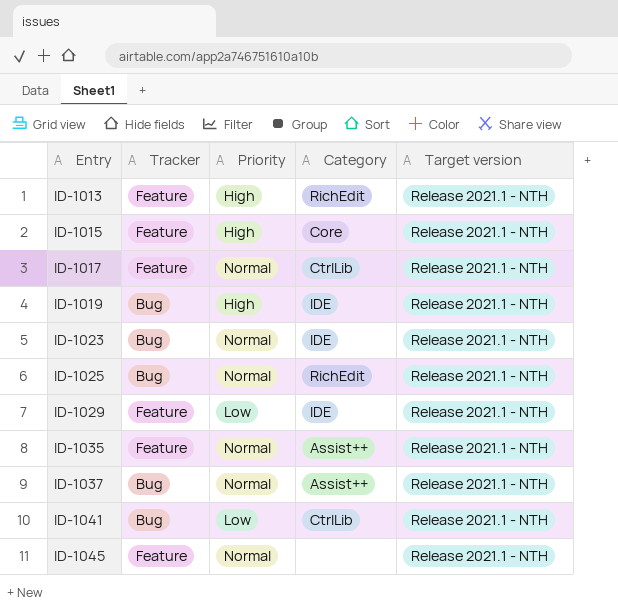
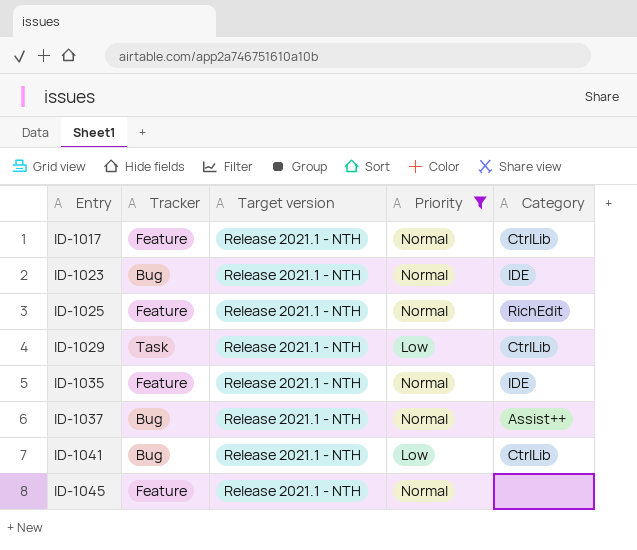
filter: none -> Priority != High
column Target version | position: 5 -> 3
ID-1025 | Tracker: Bug -> Feature
ID-1029 | Tracker: Feature -> Task
ID-1029 | Category: IDE -> CtrlLib
ID-1035 | Category: Assist++ -> IDE

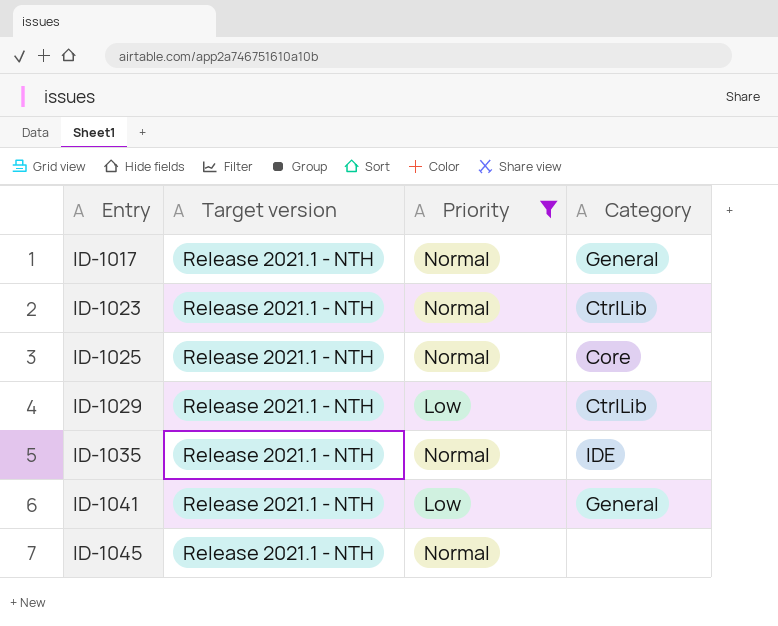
column Tracker | position: 2 -> none
row ID-1037: Bug | Release 2021.1 - NTH | Normal | Assist++ -> none
ID-1017 | Category: CtrlLib -> General
ID-1023 | Category: IDE -> CtrlLib
ID-1025 | Category: RichEdit -> Core
ID-1041 | Category: CtrlLib -> General

